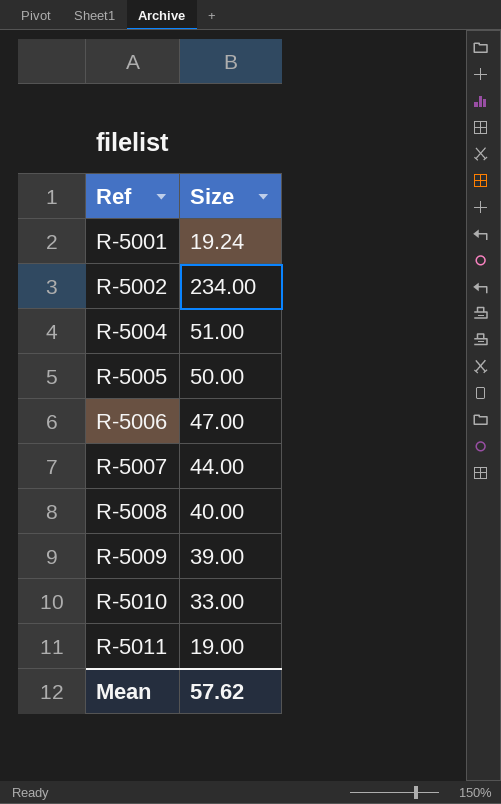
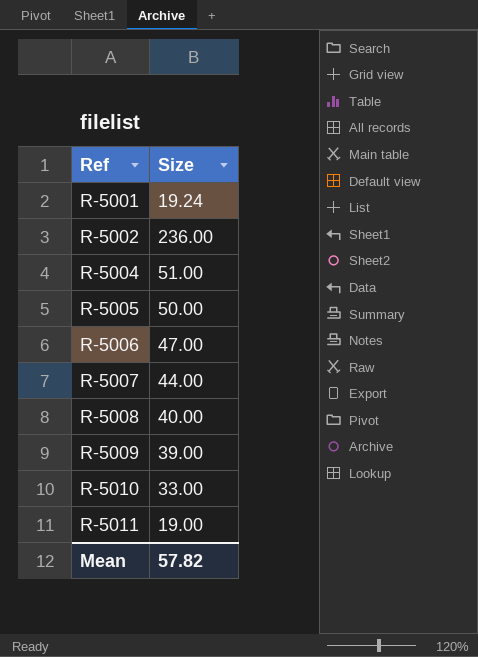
R-5002 | Size: 234.00 -> 236.00
Mean | Size: 57.62 -> 57.82

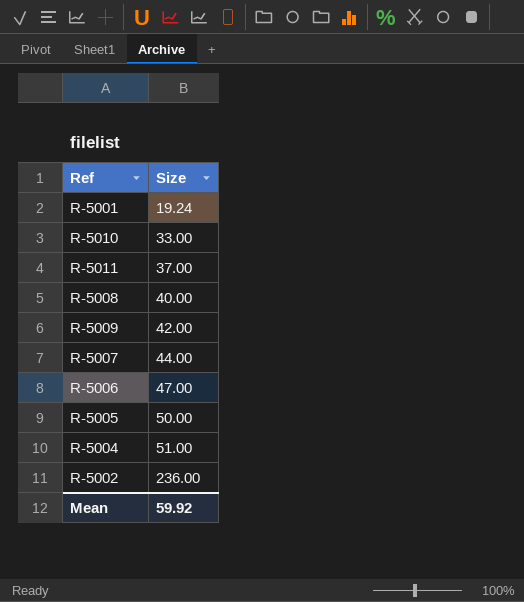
row order: Ref ascending -> Size ascending
R-5011 | Size: 19.00 -> 37.00
R-5009 | Size: 39.00 -> 42.00
Mean | Size: 57.82 -> 59.92

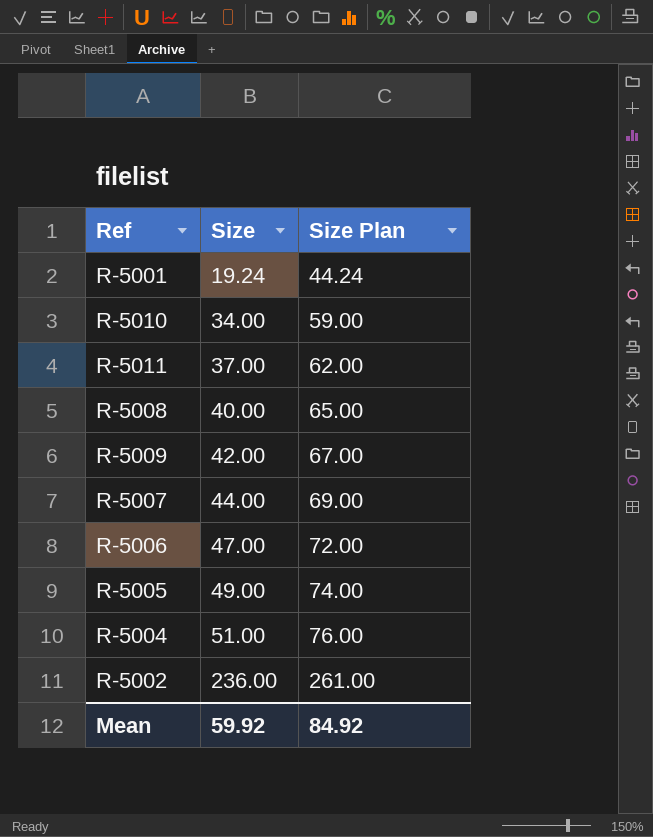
column Size Plan | formula: none -> [Size] + 25
R-5010 | Size: 33.00 -> 34.00
R-5005 | Size: 50.00 -> 49.00

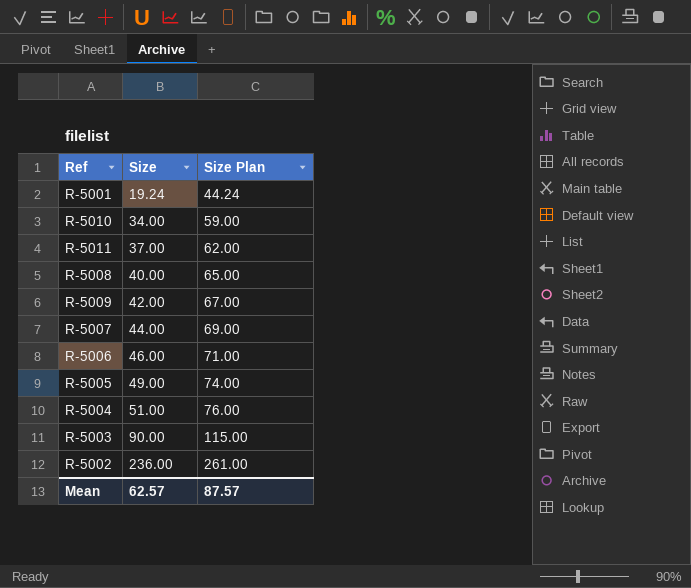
R-5006 | Size: 47.00 -> 46.00
R-5006 | Size Plan: 72.00 -> 71.00
row R-5003: none -> 90.00 | 115.00
Mean | Size: 59.92 -> 62.57
Mean | Size Plan: 84.92 -> 87.57

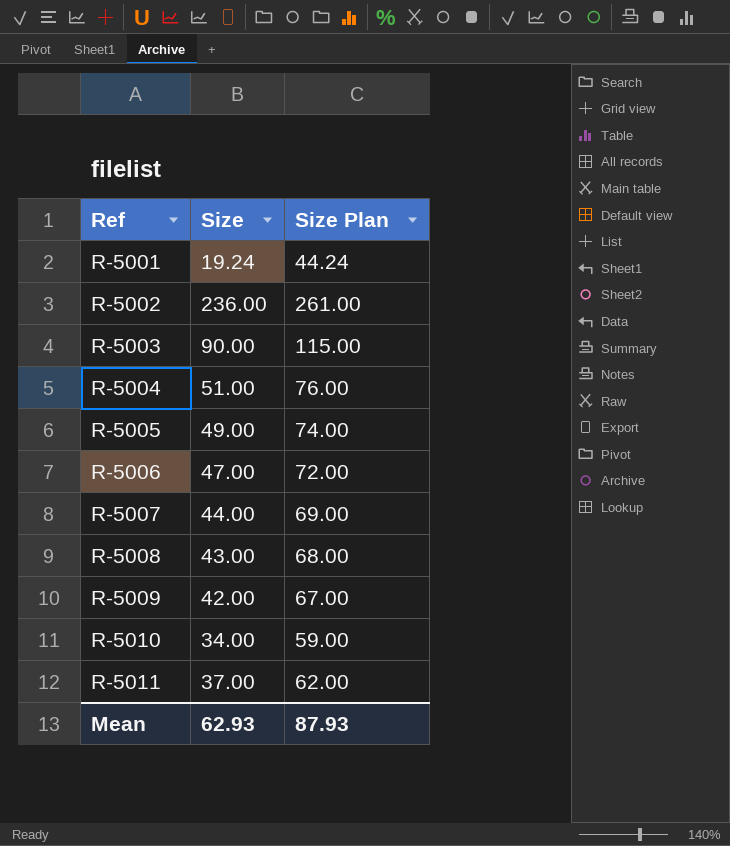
row order: Size ascending -> Ref ascending
R-5006 | Size: 46.00 -> 47.00
R-5006 | Size Plan: 71.00 -> 72.00
R-5008 | Size: 40.00 -> 43.00
R-5008 | Size Plan: 65.00 -> 68.00
Mean | Size: 62.57 -> 62.93
Mean | Size Plan: 87.57 -> 87.93

